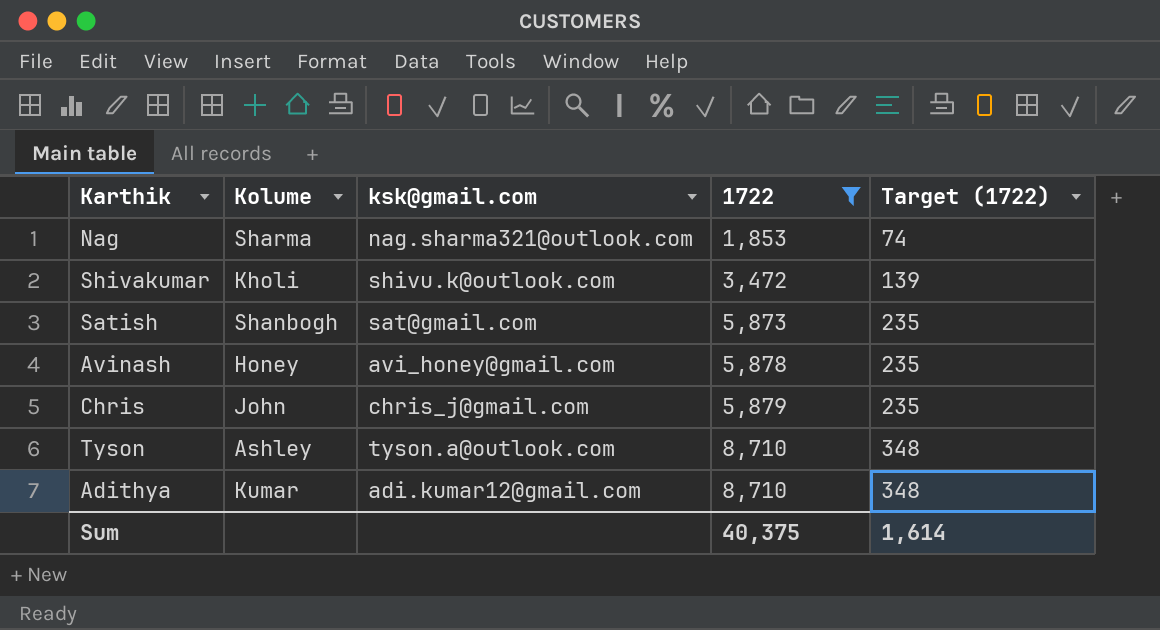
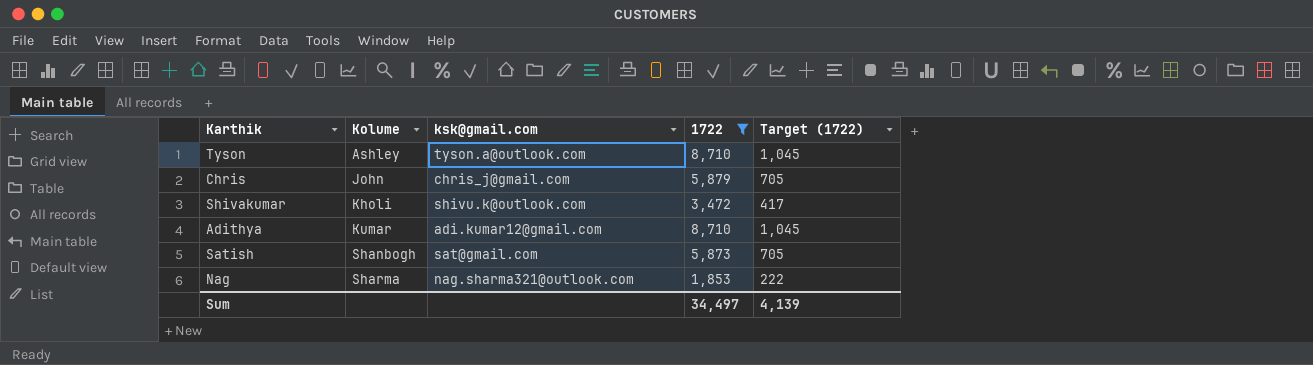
row order: 1722 ascending -> Kolume ascending
column Target (1722) | formula: [1722] * 0.04 -> [1722] * 0.12
row Avinash: Honey | avi_honey@gmail.com | 5,878 | 235 -> none
Sum | 1722: 40,375 -> 34,497
Sum | Target (1722): 1,614 -> 4,139

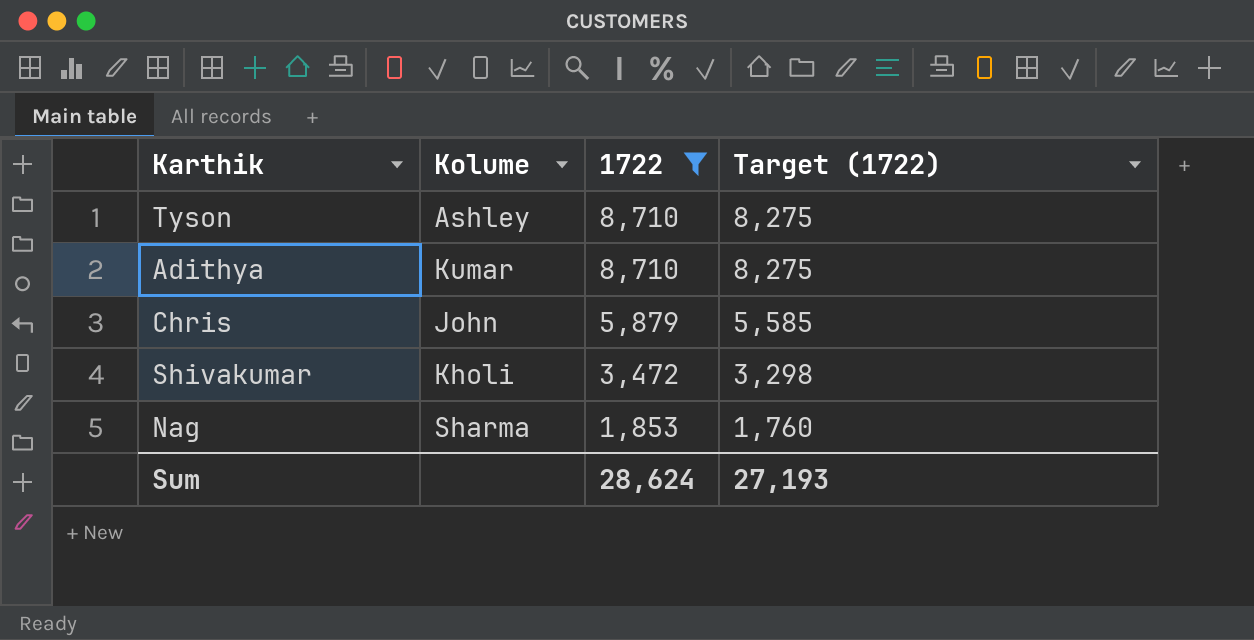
row order: Kolume ascending -> 1722 descending
column ksk@gmail.com | position: 3 -> none
column Target (1722) | formula: [1722] * 0.12 -> [1722] * 0.95
row Satish: Shanbogh | sat@gmail.com | 5,873 | 705 -> none
Sum | 1722: 34,497 -> 28,624
Sum | Target (1722): 4,139 -> 27,193

